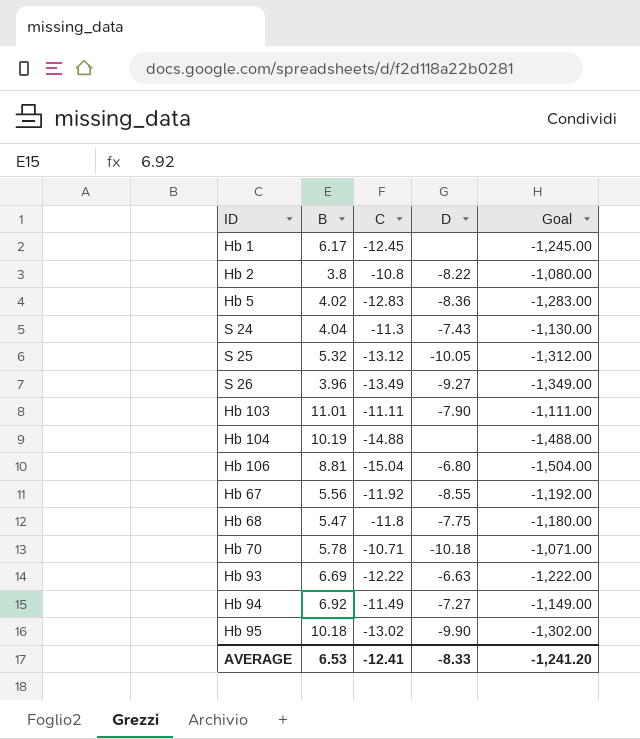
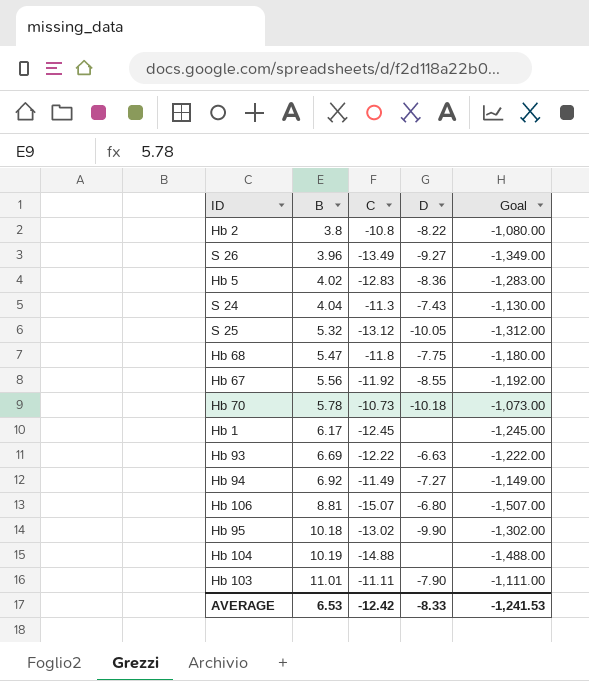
row order: none -> B ascending
Hb 70 | C: -10.71 -> -10.73
Hb 70 | Goal: -1,071.00 -> -1,073.00
Hb 106 | C: -15.04 -> -15.07
Hb 106 | Goal: -1,504.00 -> -1,507.00
AVERAGE | C: -12.41 -> -12.42
AVERAGE | Goal: -1,241.20 -> -1,241.53

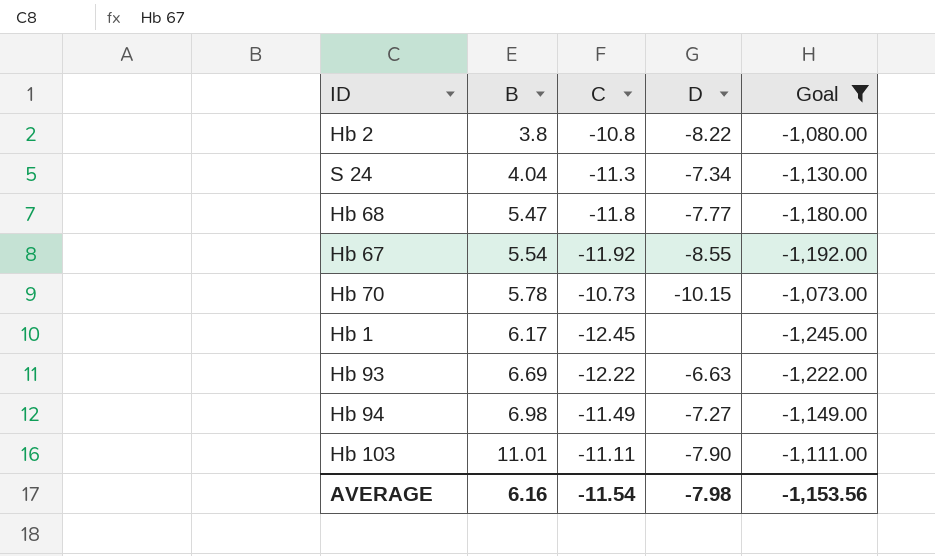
filter: none -> Goal >= -1,245.00
S 24 | D: -7.43 -> -7.34
Hb 68 | D: -7.75 -> -7.77
Hb 67 | B: 5.56 -> 5.54
Hb 70 | D: -10.18 -> -10.15
Hb 94 | B: 6.92 -> 6.98
AVERAGE | B: 6.53 -> 6.16
AVERAGE | C: -12.42 -> -11.54
AVERAGE | D: -8.33 -> -7.98
AVERAGE | Goal: -1,241.53 -> -1,153.56

